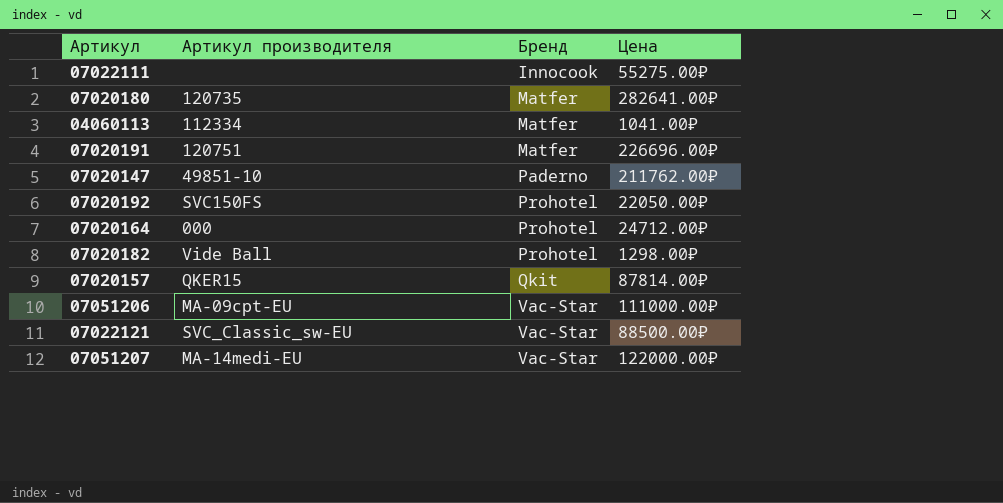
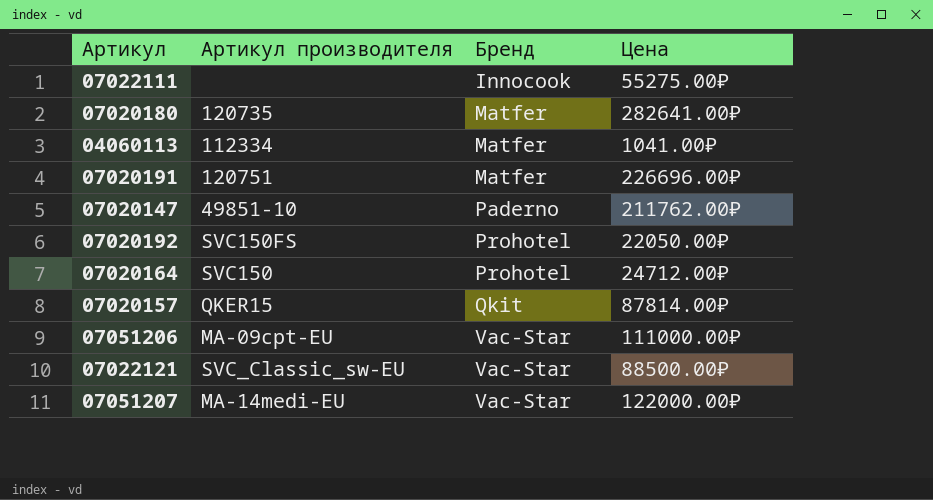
row 07020182: Vide Ball | Prohotel | 1298.00₽ -> none
07020164 | Артикул производителя: 000 -> SVC150

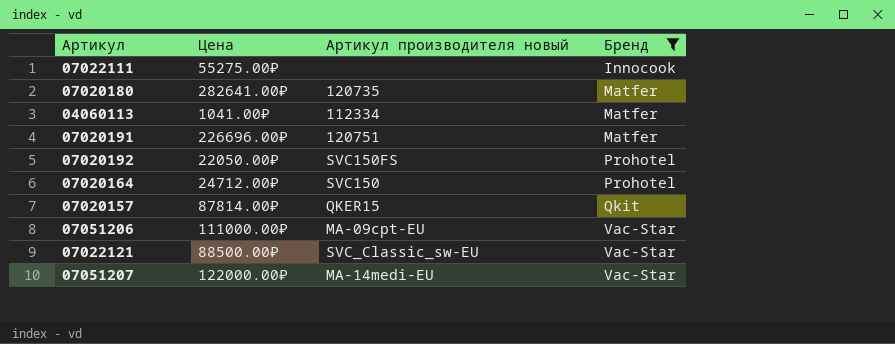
filter: none -> Бренд != Paderno
column Цена | position: 4 -> 2
column name: Артикул производителя -> Артикул производителя новый

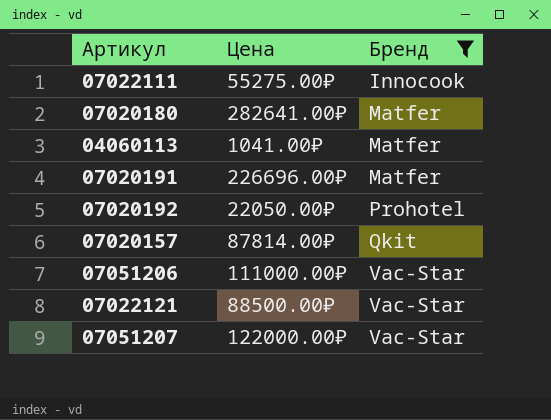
column Артикул производителя новый | position: 3 -> none
row 07020164: 24712.00₽ | SVC150 | Prohotel -> none

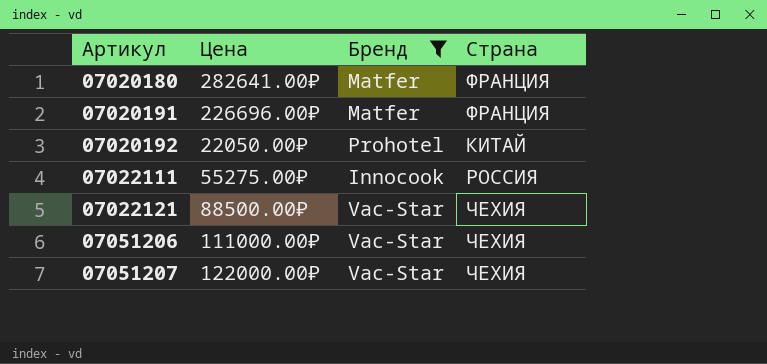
row order: Бренд ascending -> Артикул ascending
column Страна | position: none -> 4
row 04060113: 1041.00₽ | Matfer -> none
row 07020157: 87814.00₽ | Qkit -> none

